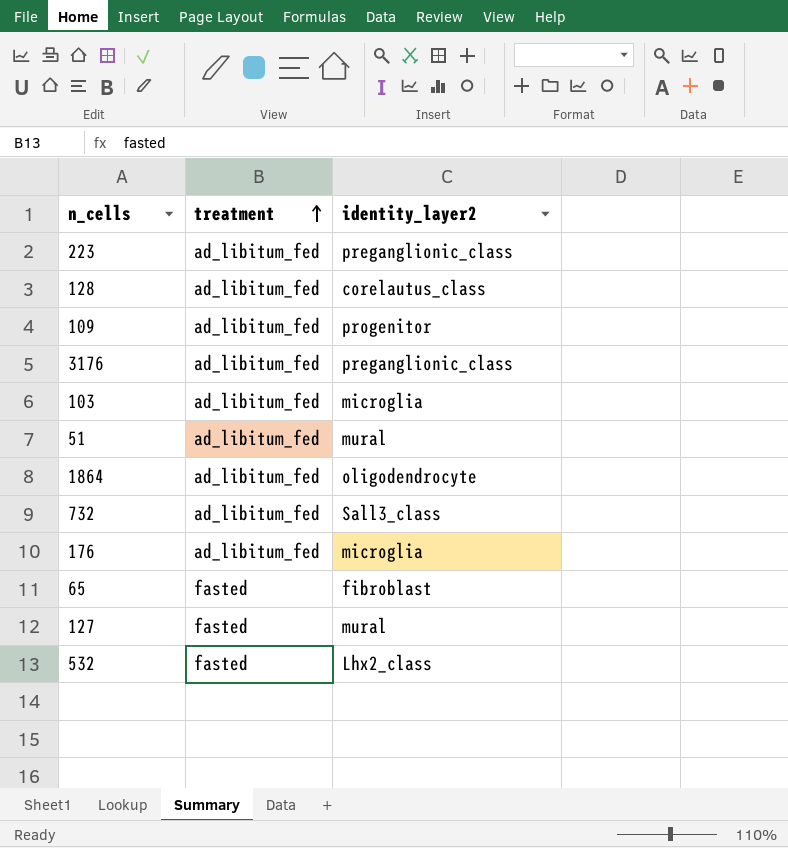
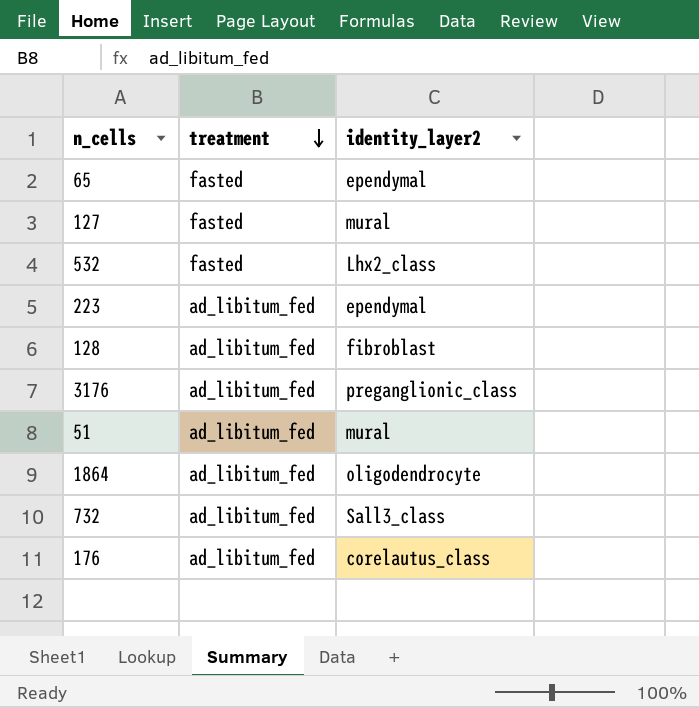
row order: treatment ascending -> treatment descending
row 109: ad_libitum_fed | progenitor -> none
row 103: ad_libitum_fed | microglia -> none
65 | identity_layer2: fibroblast -> ependymal
223 | identity_layer2: preganglionic_class -> ependymal
128 | identity_layer2: corelautus_class -> fibroblast
176 | identity_layer2: microglia -> corelautus_class

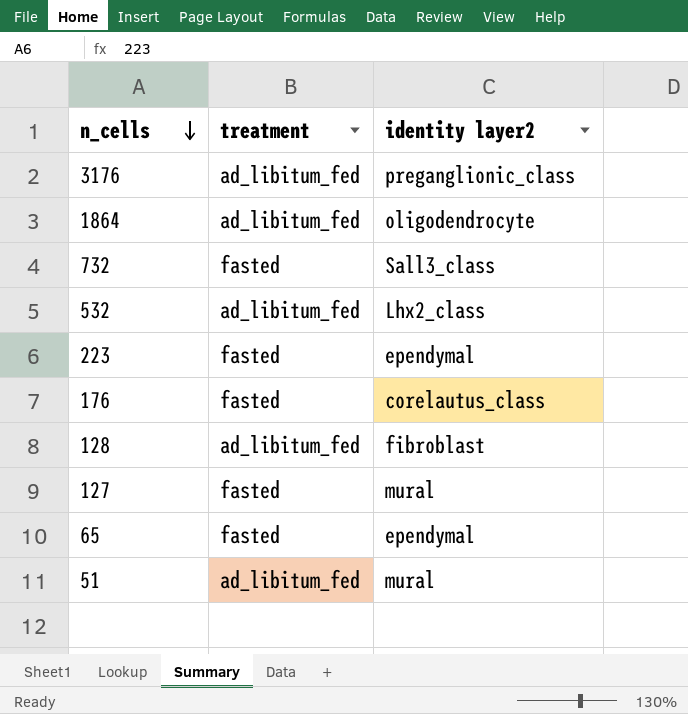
row order: treatment descending -> n_cells descending
column name: identity_layer2 -> identity layer2
732 | treatment: ad_libitum_fed -> fasted
532 | treatment: fasted -> ad_libitum_fed
223 | treatment: ad_libitum_fed -> fasted
176 | treatment: ad_libitum_fed -> fasted

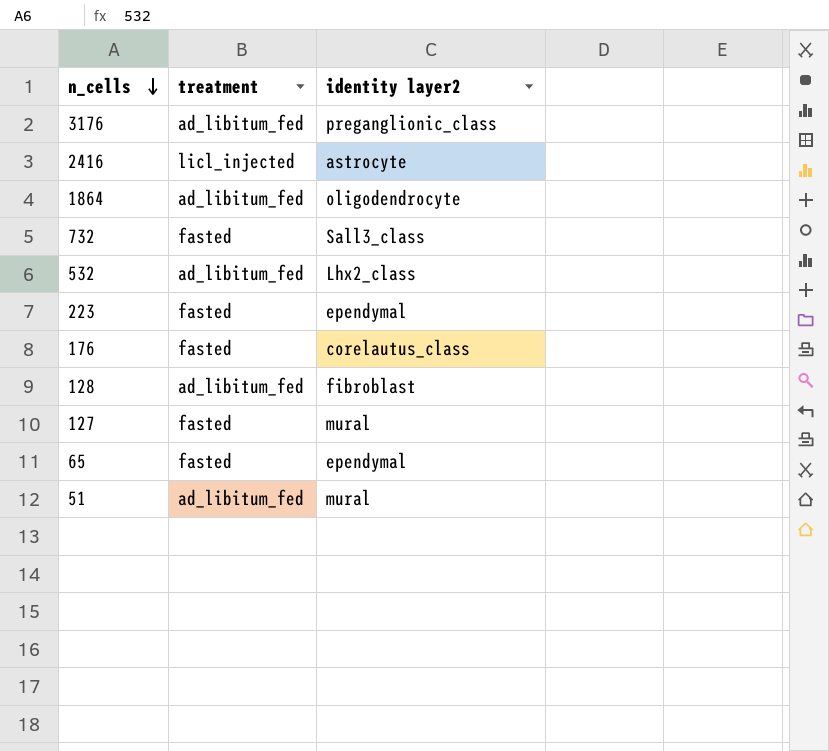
row 2416: none -> licl_injected | astrocyte

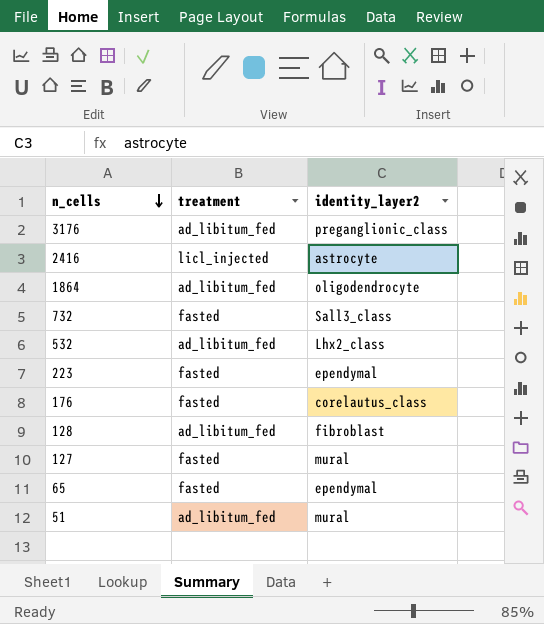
column name: identity layer2 -> identity_layer2

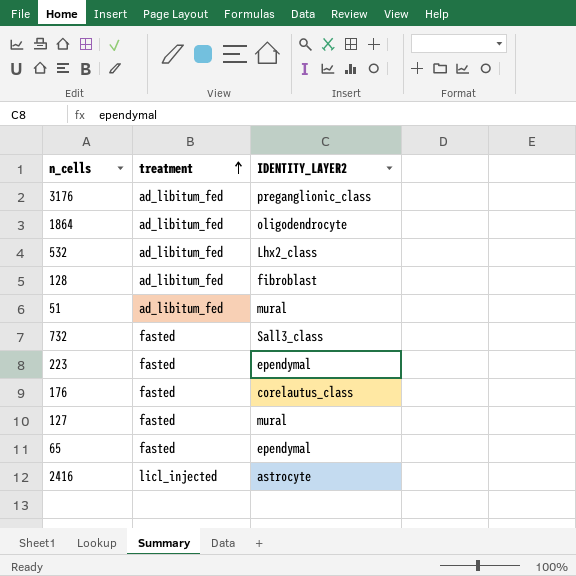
row order: n_cells descending -> treatment ascending
column name: identity_layer2 -> IDENTITY_LAYER2

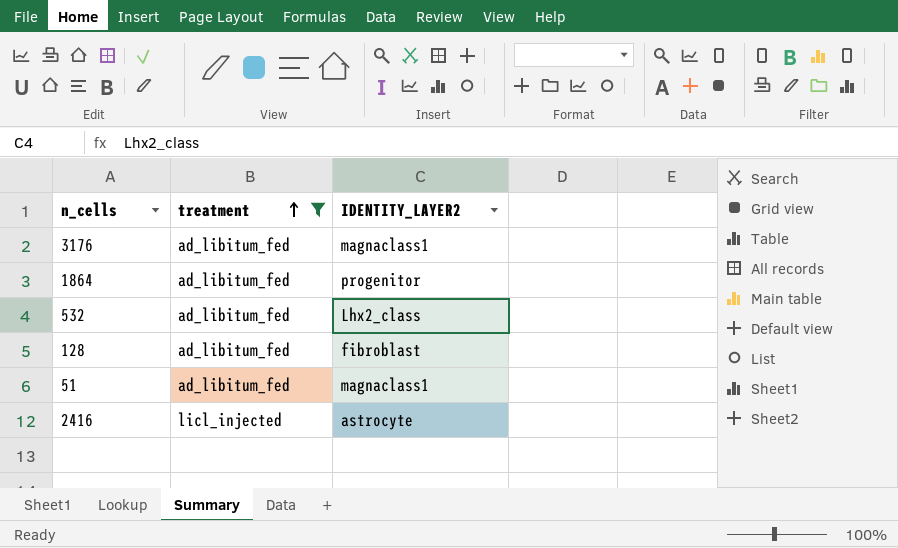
filter: none -> treatment != fasted
3176 | IDENTITY_LAYER2: preganglionic_class -> magnaclass1
1864 | IDENTITY_LAYER2: oligodendrocyte -> progenitor
51 | IDENTITY_LAYER2: mural -> magnaclass1

